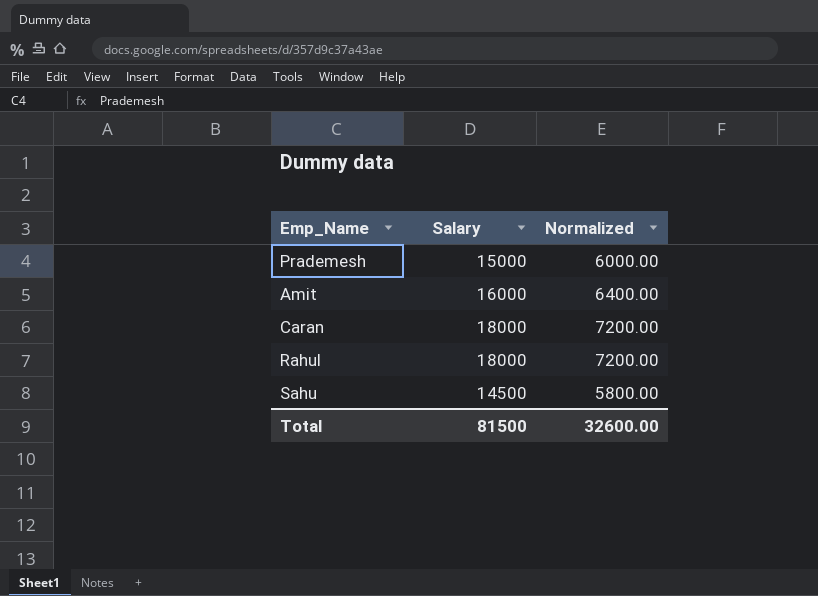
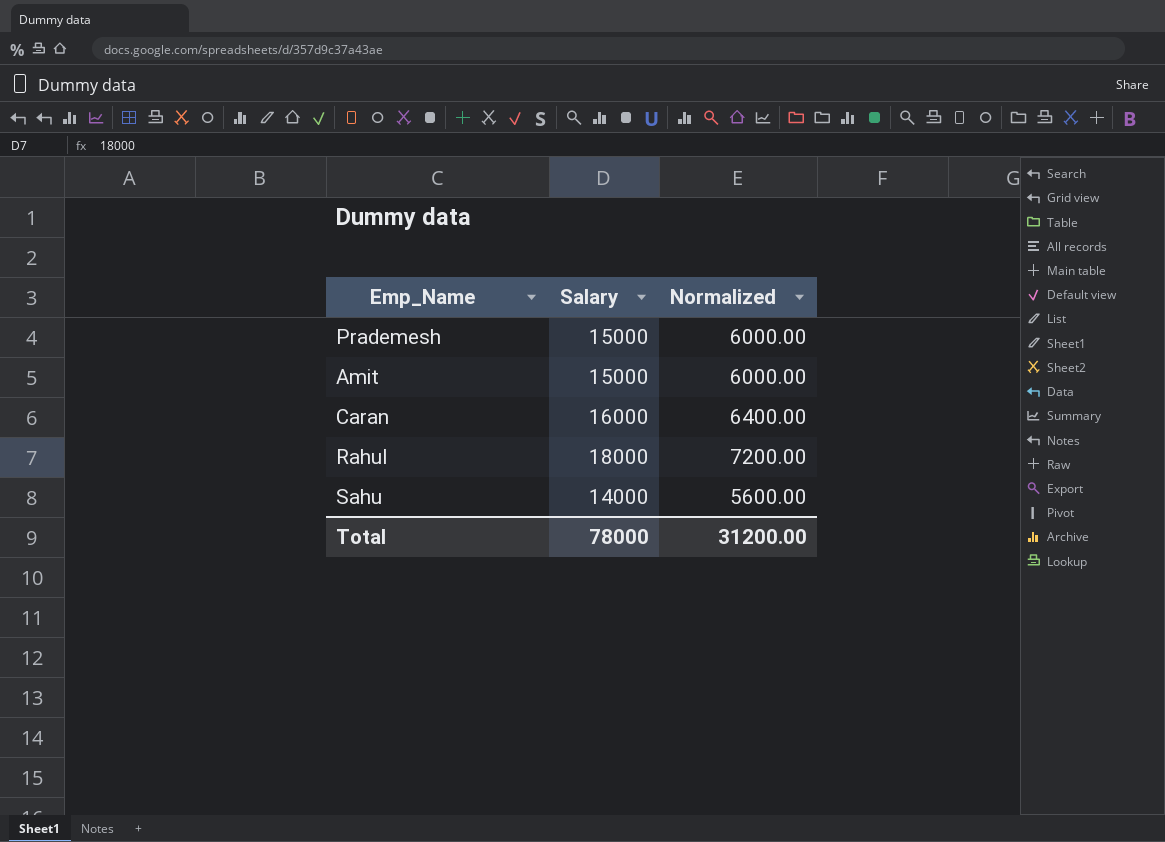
Amit | Salary: 16000 -> 15000
Amit | Normalized: 6400.00 -> 6000.00
Caran | Salary: 18000 -> 16000
Caran | Normalized: 7200.00 -> 6400.00
Sahu | Salary: 14500 -> 14000
Sahu | Normalized: 5800.00 -> 5600.00
Total | Salary: 81500 -> 78000
Total | Normalized: 32600.00 -> 31200.00

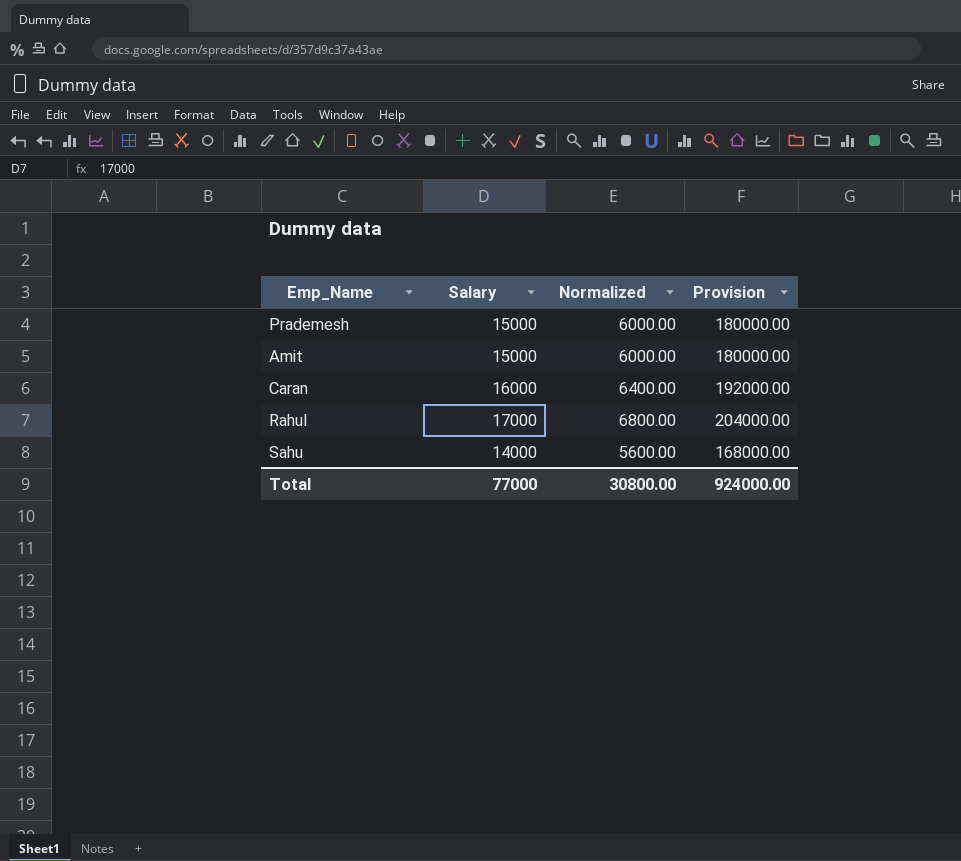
column Provision | formula: none -> [Salary] * 12
Rahul | Salary: 18000 -> 17000
Rahul | Normalized: 7200.00 -> 6800.00
Total | Salary: 78000 -> 77000
Total | Normalized: 31200.00 -> 30800.00

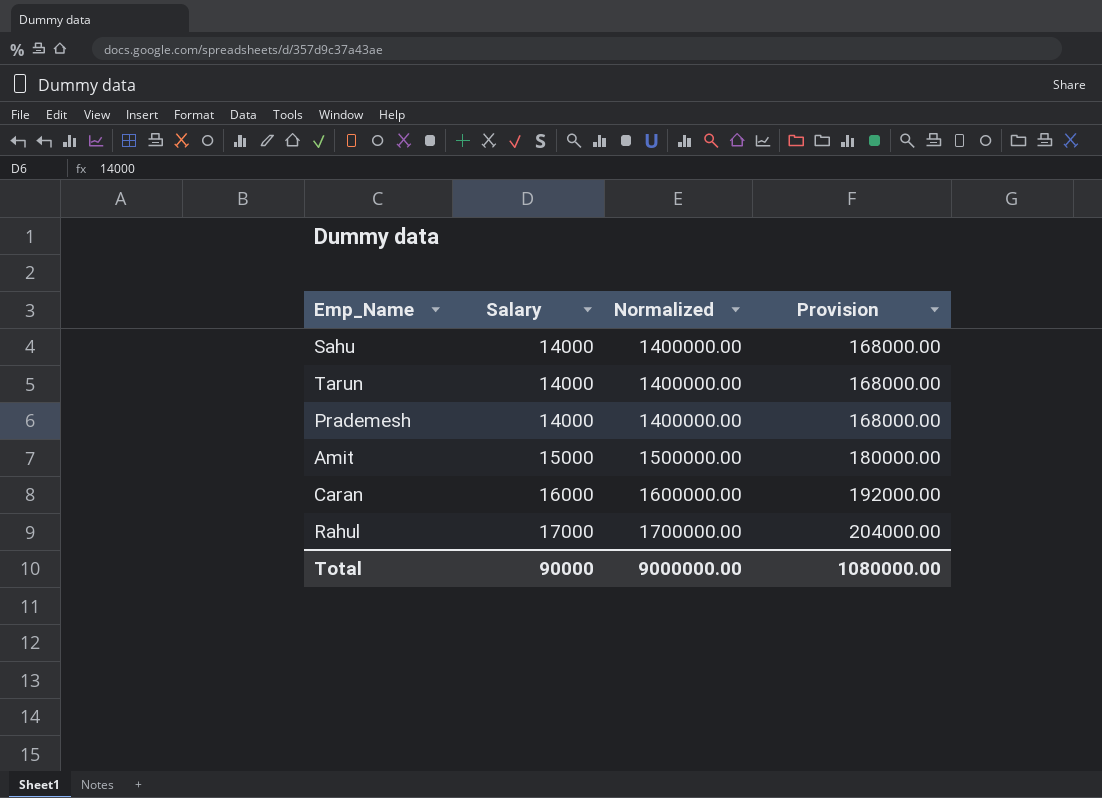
row order: none -> Salary ascending
column Normalized | formula: [Salary] * 0.4 -> [Salary] * 100
row Tarun: none -> 14000 | 1400000.00 | 168000.00
Prademesh | Salary: 15000 -> 14000
Prademesh | Provision: 180000.00 -> 168000.00
Total | Salary: 77000 -> 90000
Total | Normalized: 30800.00 -> 9000000.00
Total | Provision: 924000.00 -> 1080000.00

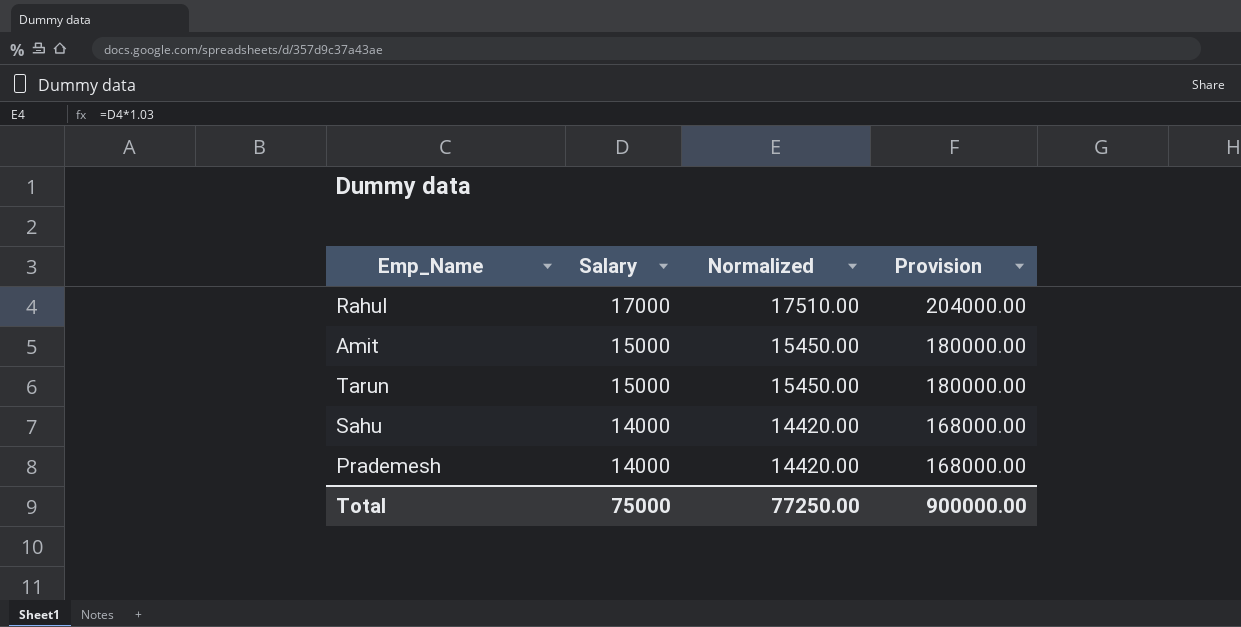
row order: Salary ascending -> Salary descending
column Normalized | formula: [Salary] * 100 -> [Salary] * 1.03
row Caran: 16000 | 1600000.00 | 192000.00 -> none
Tarun | Salary: 14000 -> 15000
Tarun | Provision: 168000.00 -> 180000.00
Total | Salary: 90000 -> 75000
Total | Normalized: 9000000.00 -> 77250.00
Total | Provision: 1080000.00 -> 900000.00

